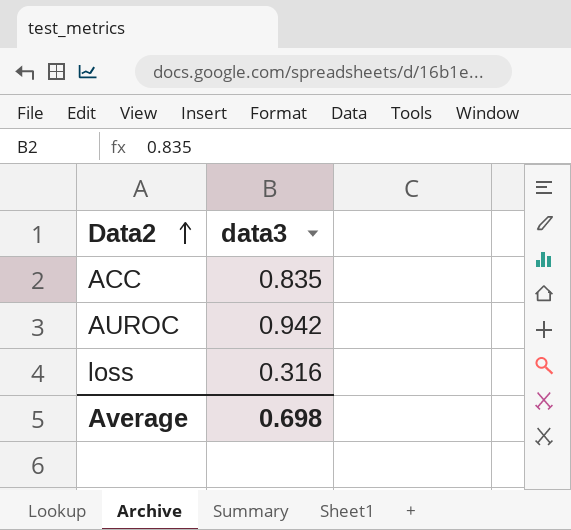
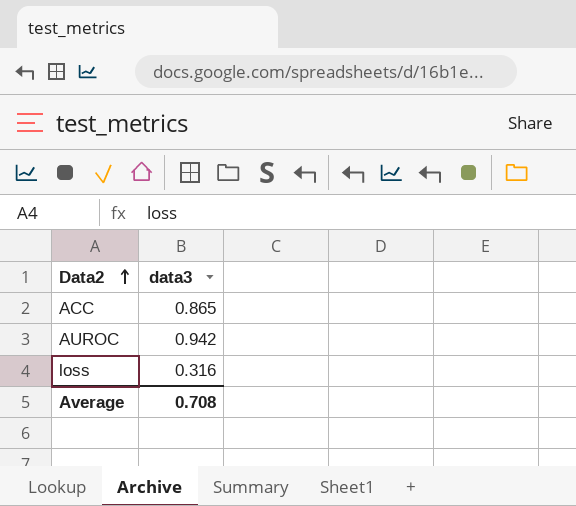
ACC | data3: 0.835 -> 0.865
Average | data3: 0.698 -> 0.708

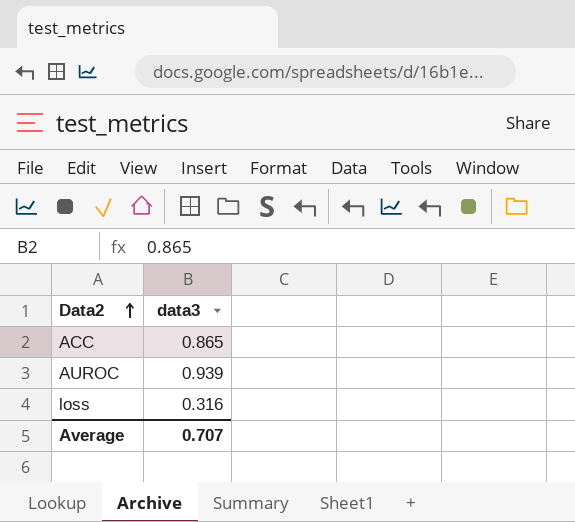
AUROC | data3: 0.942 -> 0.939
Average | data3: 0.708 -> 0.707

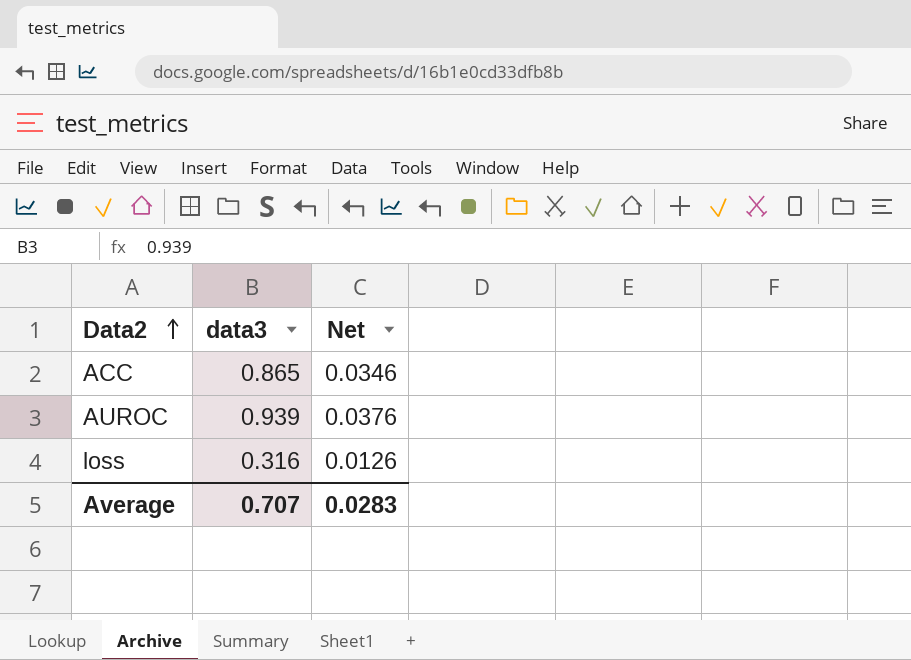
column Net | formula: none -> [data3] * 0.04

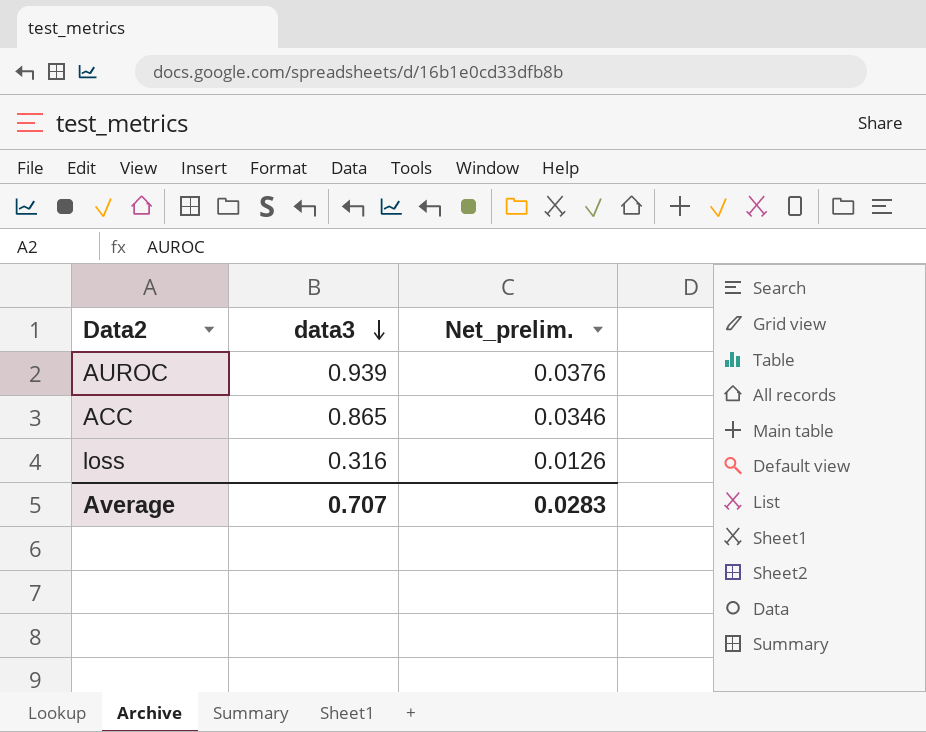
row order: Data2 ascending -> data3 descending
column name: Net -> Net_prelim.

